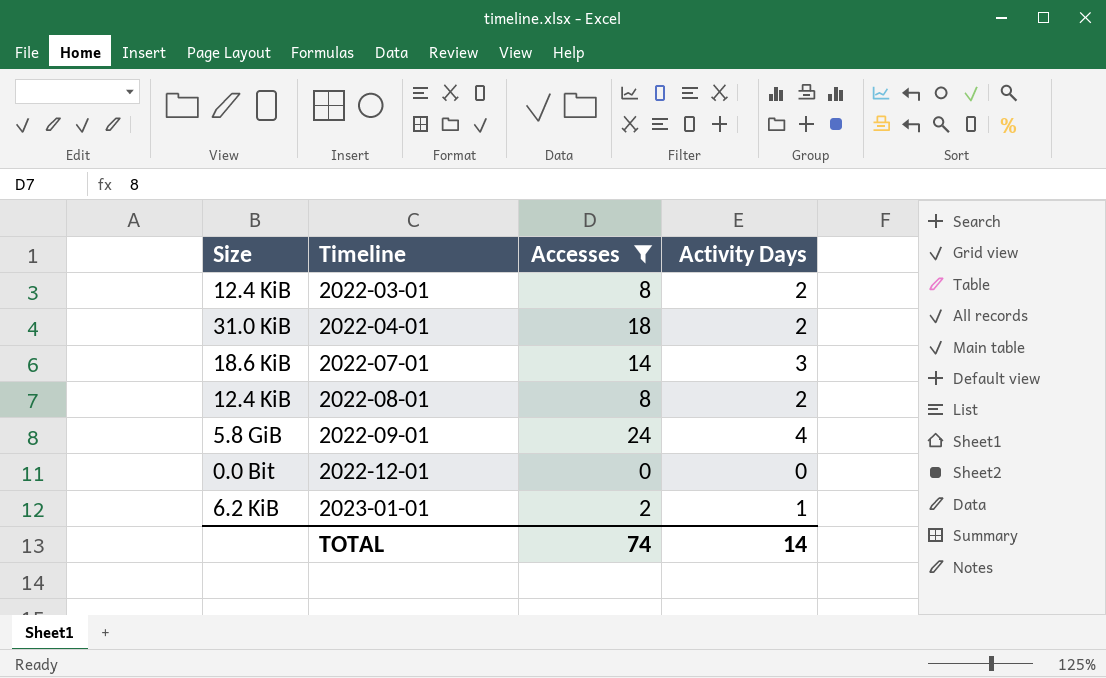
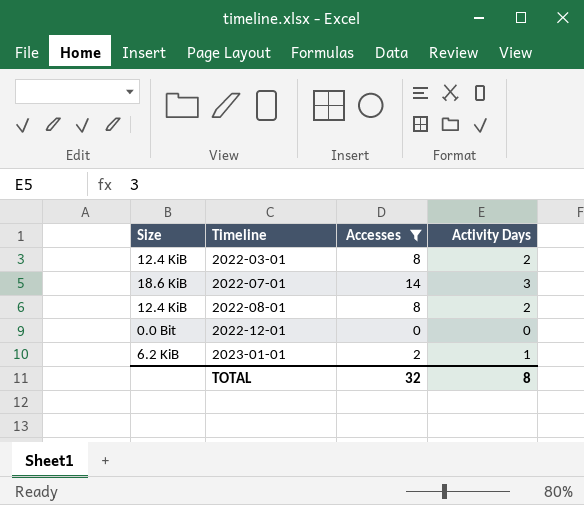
row 2022-04-01: 31.0 KiB | 18 | 2 -> none
row 2022-09-01: 5.8 GiB | 24 | 4 -> none
TOTAL | Accesses: 74 -> 32
TOTAL | Activity Days: 14 -> 8

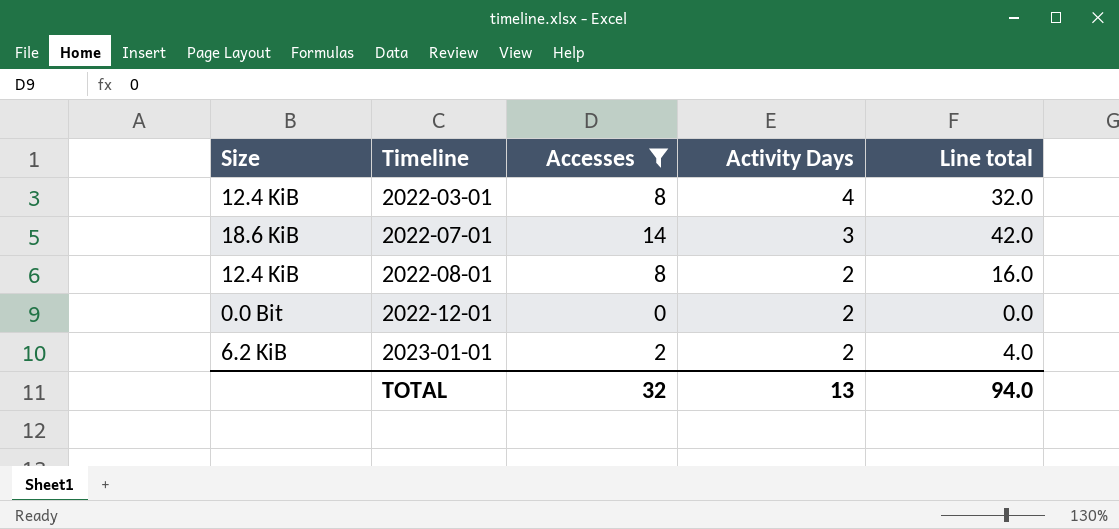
column Line total | formula: none -> [Accesses] * [Activity Days]
2022-03-01 | Activity Days: 2 -> 4
2022-12-01 | Activity Days: 0 -> 2
2023-01-01 | Activity Days: 1 -> 2
TOTAL | Activity Days: 8 -> 13

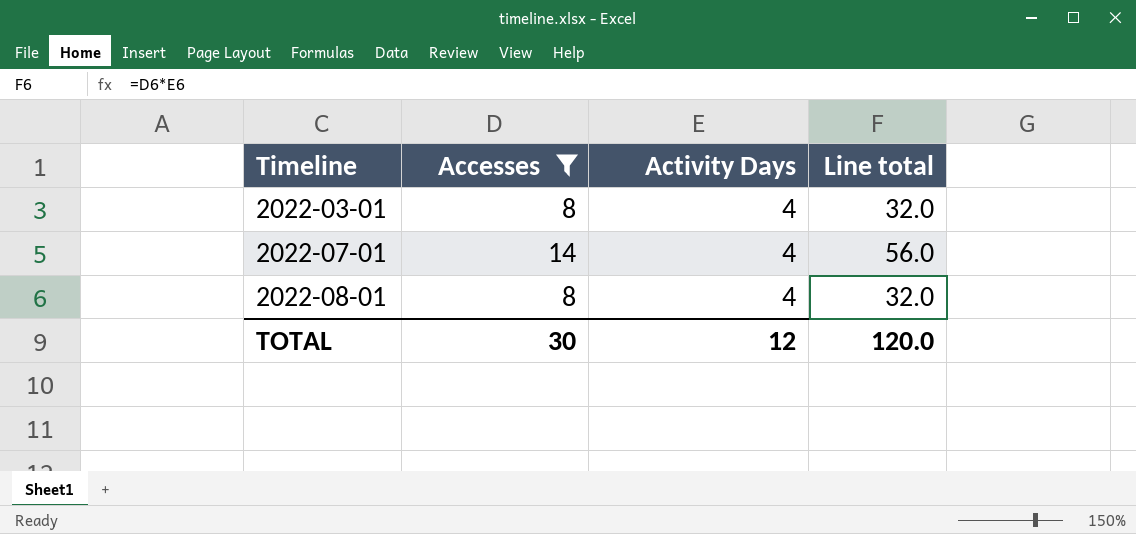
column Size | position: 1 -> none
row 2022-12-01: 0.0 Bit | 0 | 2 | 0.0 -> none
row 2023-01-01: 6.2 KiB | 2 | 2 | 4.0 -> none
2022-07-01 | Activity Days: 3 -> 4
2022-07-01 | Line total: 42.0 -> 56.0
2022-08-01 | Activity Days: 2 -> 4
2022-08-01 | Line total: 16.0 -> 32.0
TOTAL | Accesses: 32 -> 30
TOTAL | Activity Days: 13 -> 12
TOTAL | Line total: 94.0 -> 120.0

